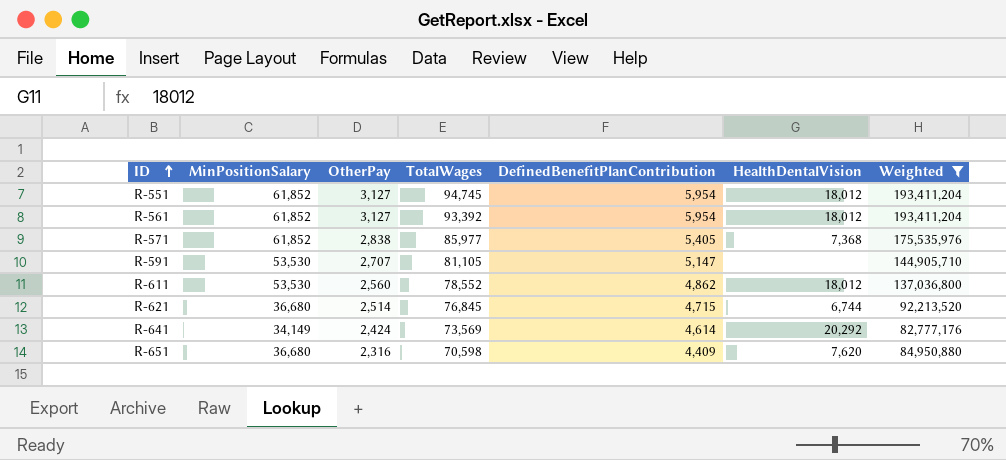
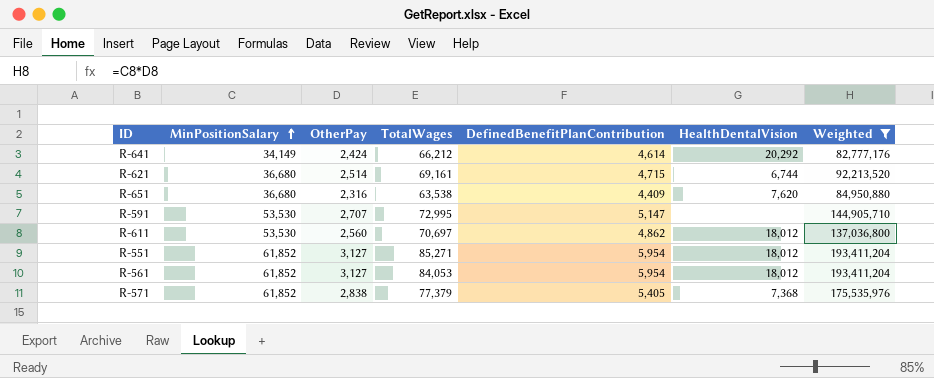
row order: ID ascending -> MinPositionSalary ascending
R-641 | TotalWages: 73,569 -> 66,212
R-621 | TotalWages: 76,845 -> 69,161
R-651 | TotalWages: 70,598 -> 63,538
R-591 | TotalWages: 81,105 -> 72,995
R-611 | TotalWages: 78,552 -> 70,697
R-551 | TotalWages: 94,745 -> 85,271
R-561 | TotalWages: 93,392 -> 84,053
R-571 | TotalWages: 85,977 -> 77,379

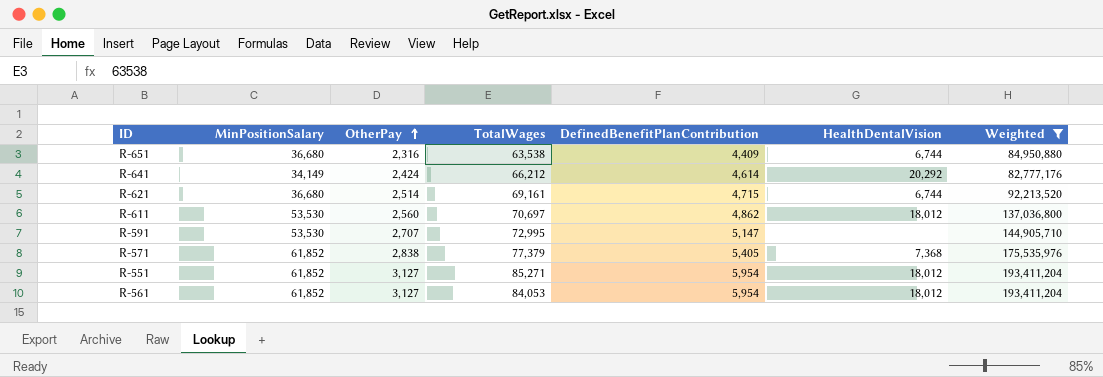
row order: MinPositionSalary ascending -> OtherPay ascending
R-651 | HealthDentalVision: 7,620 -> 6,744

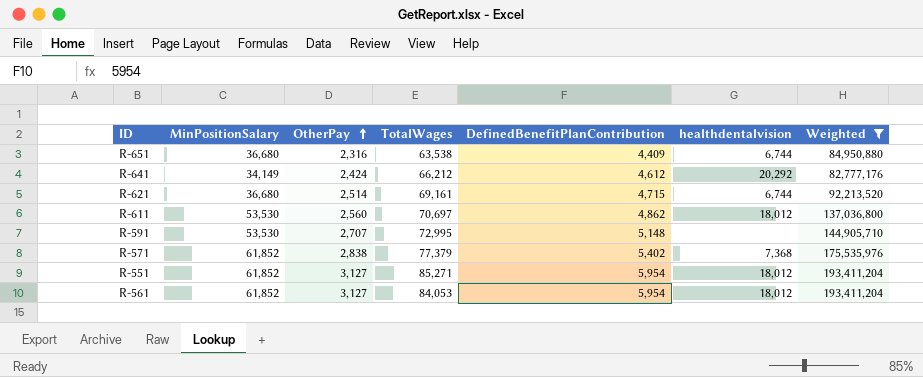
column name: HealthDentalVision -> healthdentalvision
R-641 | DefinedBenefitPlanContribution: 4,614 -> 4,612
R-591 | DefinedBenefitPlanContribution: 5,147 -> 5,148
R-571 | DefinedBenefitPlanContribution: 5,405 -> 5,402

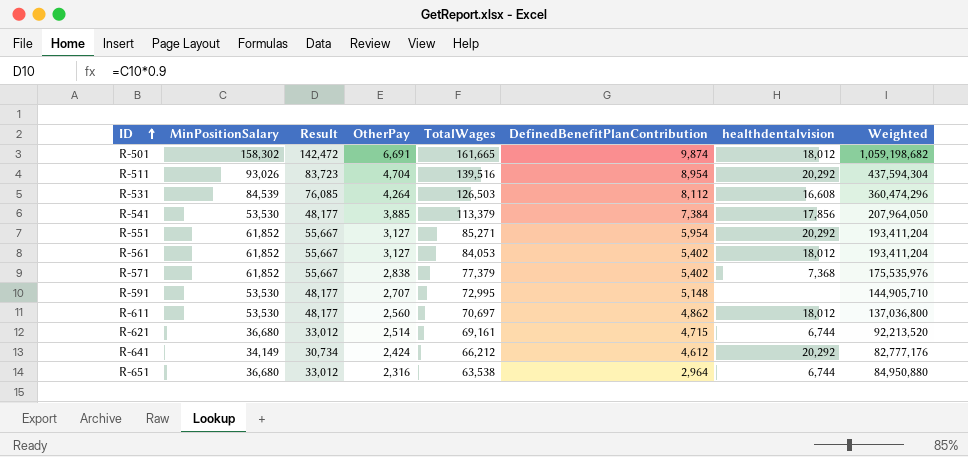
filter: Weighted <= 193,411,204 -> none
row order: OtherPay ascending -> ID ascending
column Result | formula: none -> [MinPositionSalary] * 0.9
R-551 | healthdentalvision: 18,012 -> 20,292
R-561 | DefinedBenefitPlanContribution: 5,954 -> 5,402
R-651 | DefinedBenefitPlanContribution: 4,409 -> 2,964

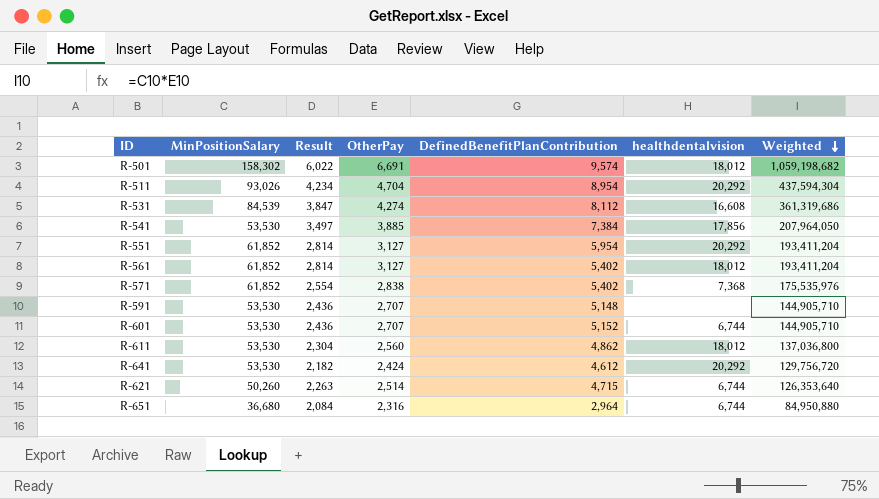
row order: ID ascending -> Weighted descending
column TotalWages | position: 5 -> none
column Result | formula: [MinPositionSalary] * 0.9 -> [OtherPay] * 0.9
R-501 | DefinedBenefitPlanContribution: 9,874 -> 9,574
R-531 | OtherPay: 4,264 -> 4,274
R-531 | Weighted: 360,474,296 -> 361,319,686
row R-601: none -> 53,530 | 2,436 | 2,707 | 5,152 | 6,744 | 144,905,710
R-641 | MinPositionSalary: 34,149 -> 53,530
R-641 | Weighted: 82,777,176 -> 129,756,720
R-621 | MinPositionSalary: 36,680 -> 50,260
R-621 | Weighted: 92,213,520 -> 126,353,640

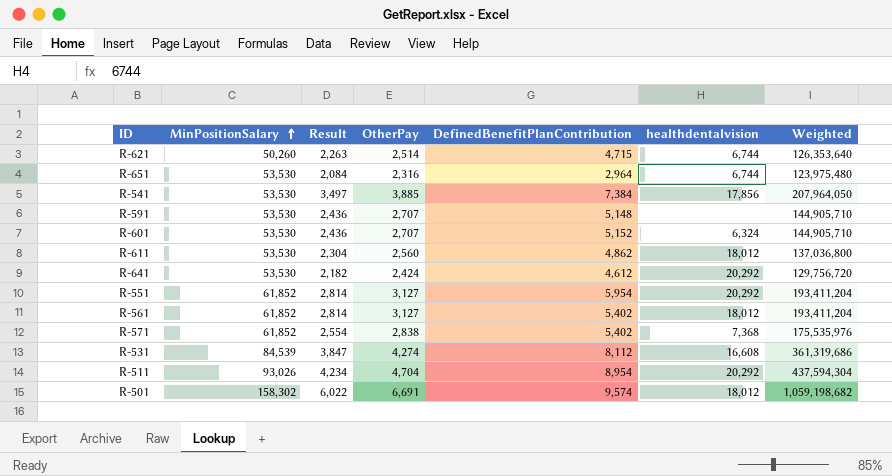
row order: Weighted descending -> MinPositionSalary ascending
R-651 | MinPositionSalary: 36,680 -> 53,530
R-651 | Weighted: 84,950,880 -> 123,975,480
R-601 | healthdentalvision: 6,744 -> 6,324

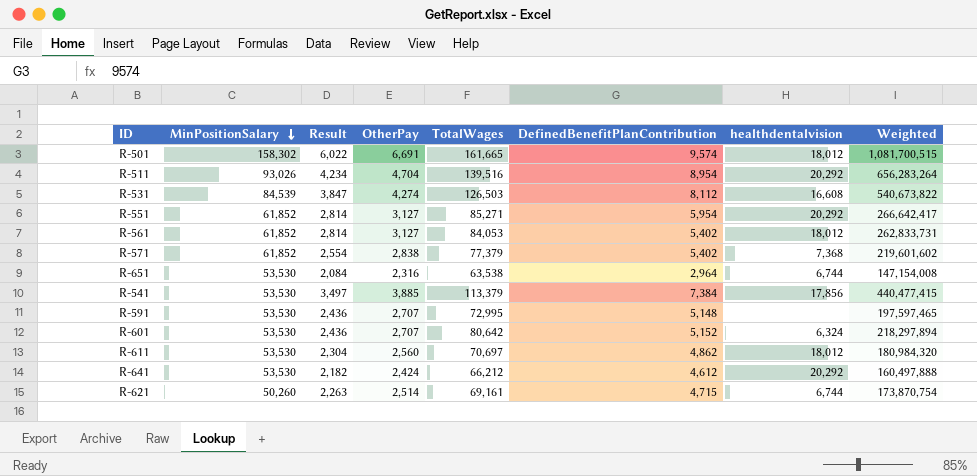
row order: MinPositionSalary ascending -> MinPositionSalary descending
column TotalWages | position: none -> 5
column Weighted | formula: [MinPositionSalary] * [OtherPay] -> [OtherPay] * [TotalWages]

